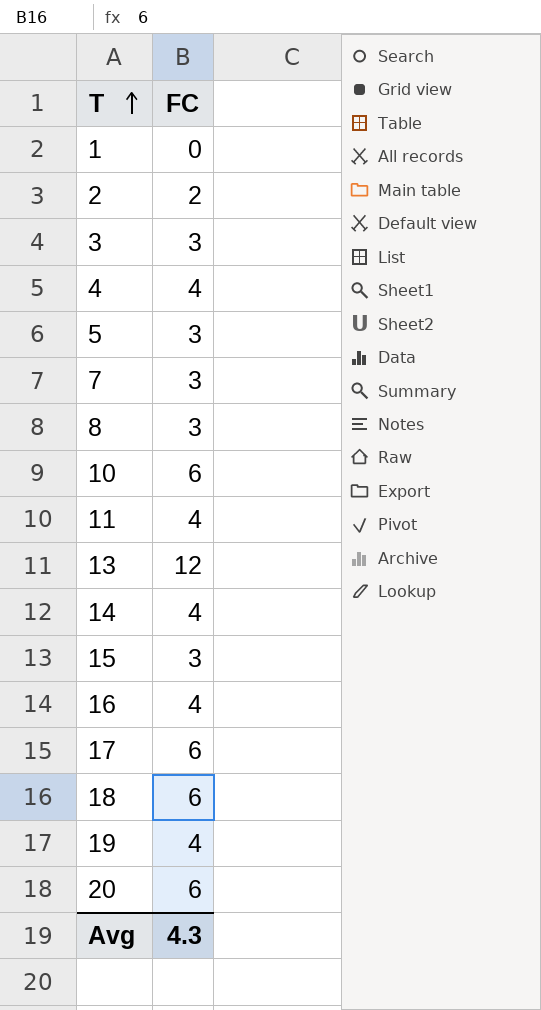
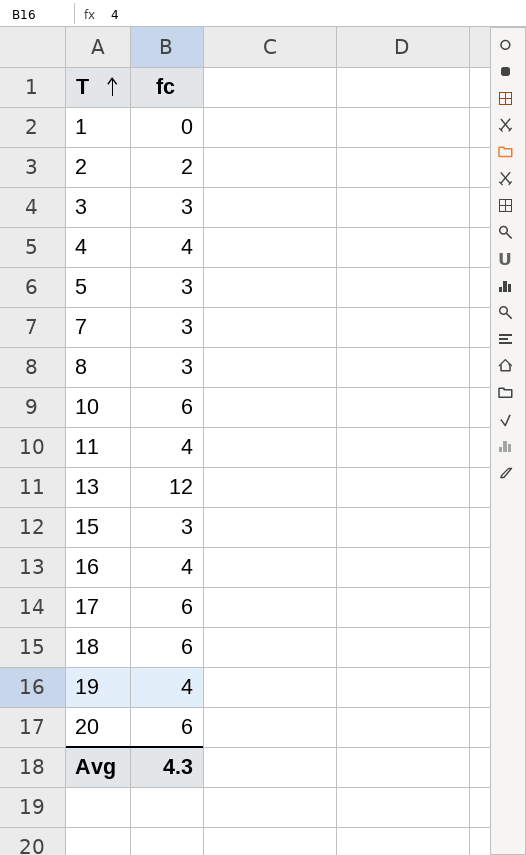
column name: FC -> fc
row 14: 4 -> none

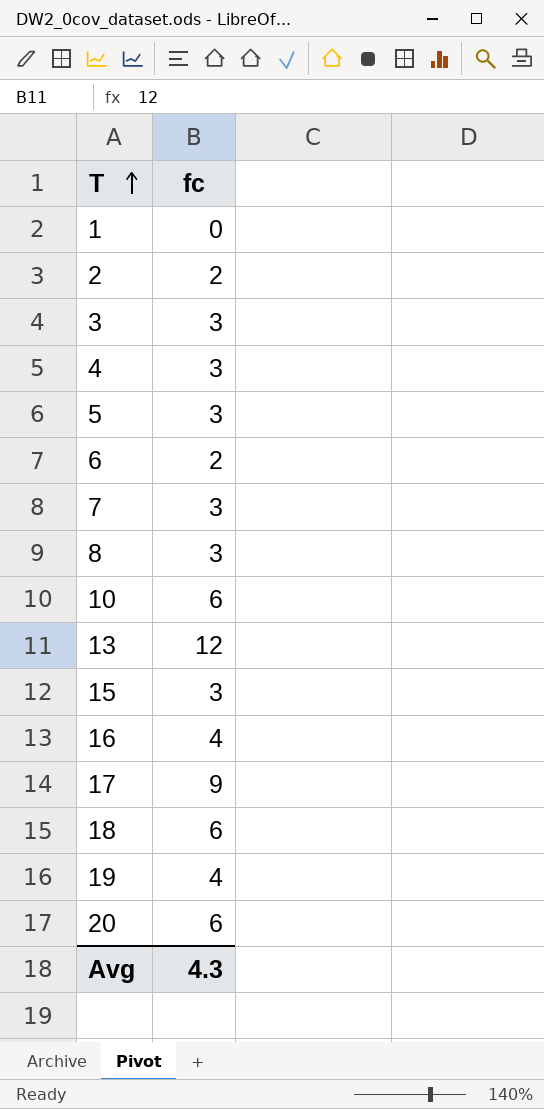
row 11: 4 -> none
4 | fc: 4 -> 3
row 6: none -> 2
17 | fc: 6 -> 9

